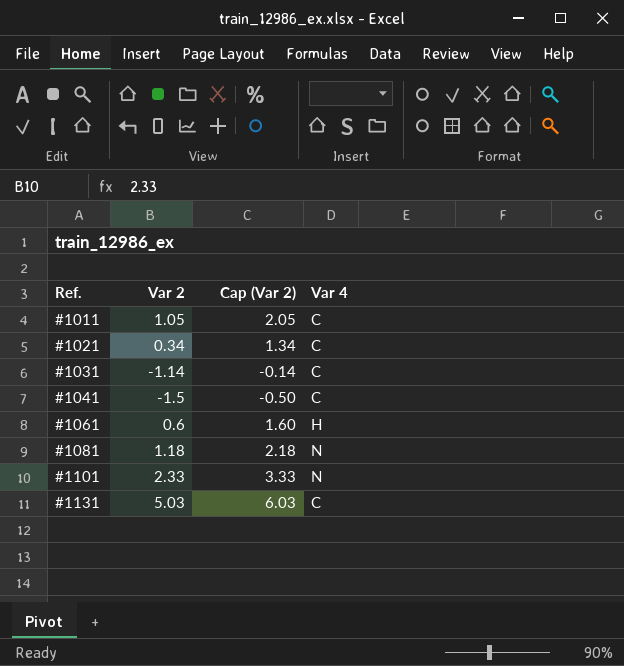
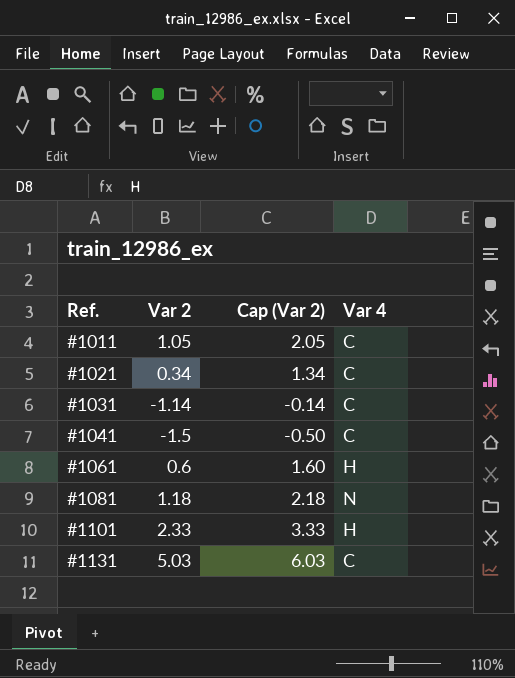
#1101 | Var 4: N -> H

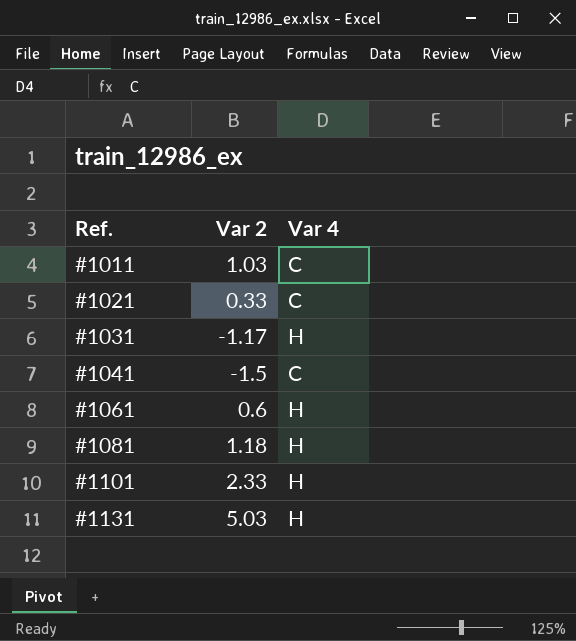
column Cap (Var 2) | formula: [Var 2] + 1 -> none
#1011 | Var 2: 1.05 -> 1.03
#1021 | Var 2: 0.34 -> 0.33
#1031 | Var 2: -1.14 -> -1.17
#1031 | Var 4: C -> H
#1081 | Var 4: N -> H
#1131 | Var 4: C -> H

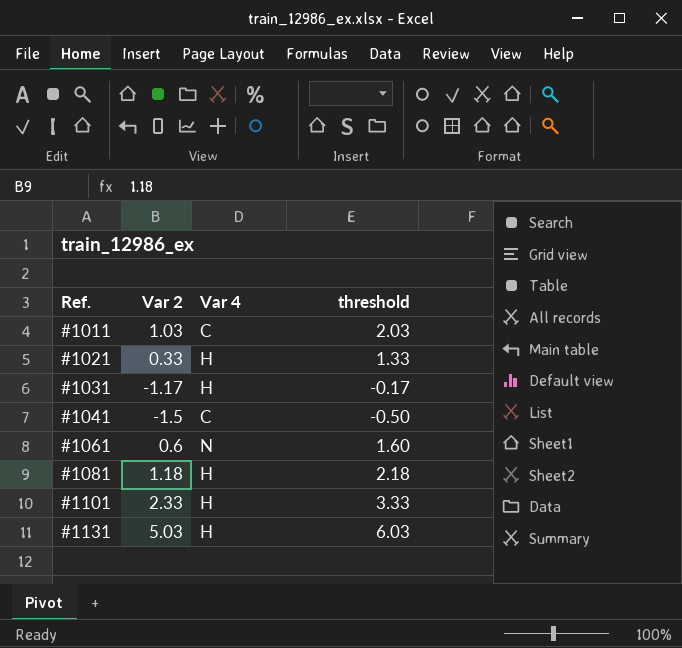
column threshold | formula: none -> [Var 2] + 1
#1021 | Var 4: C -> H
#1061 | Var 4: H -> N

